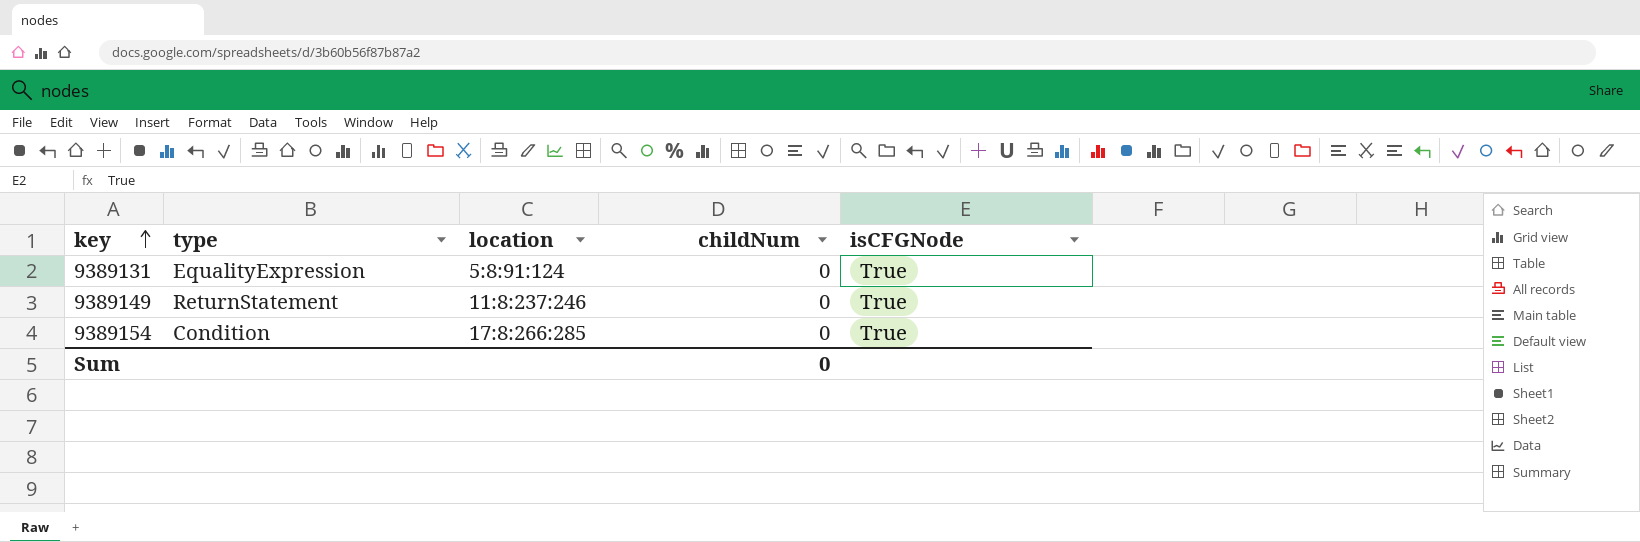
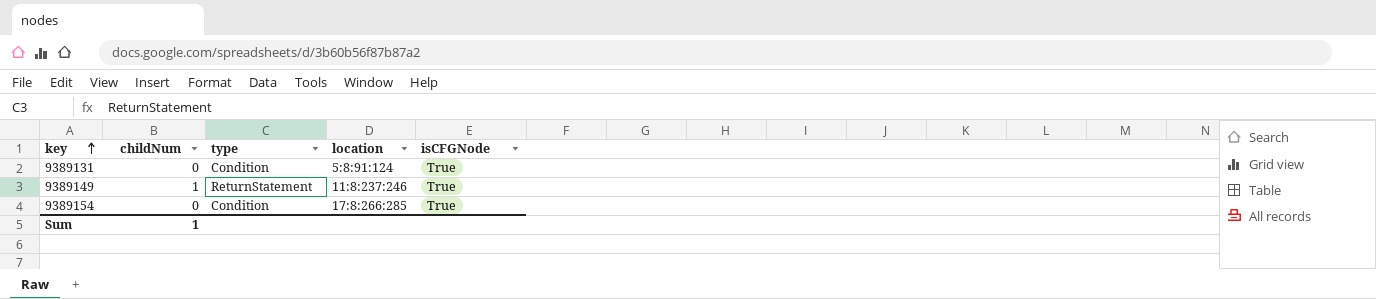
column childNum | position: 4 -> 2
9389131 | type: EqualityExpression -> Condition
9389149 | childNum: 0 -> 1
Sum | childNum: 0 -> 1

